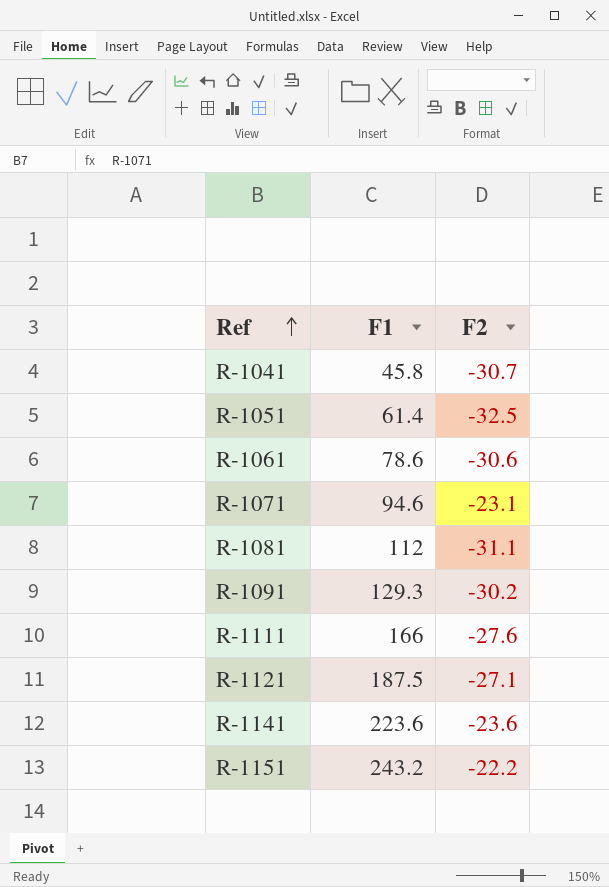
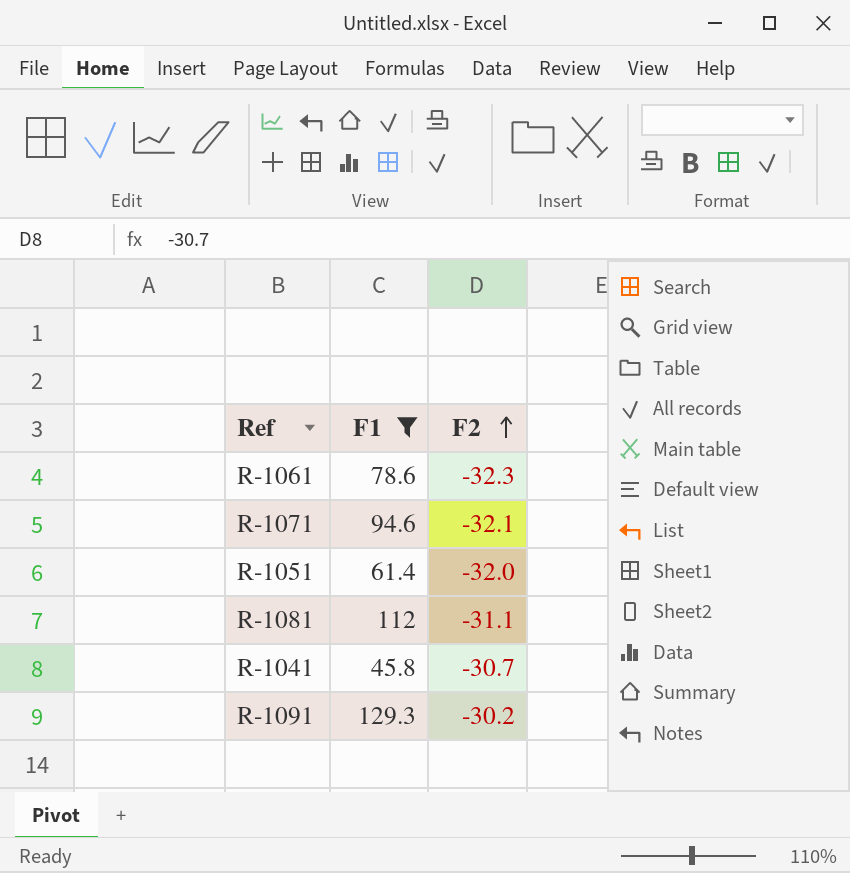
filter: none -> F1 <= 129.3
row order: Ref ascending -> F2 ascending
R-1061 | F2: -30.6 -> -32.3
R-1071 | F2: -23.1 -> -32.1
R-1051 | F2: -32.5 -> -32.0

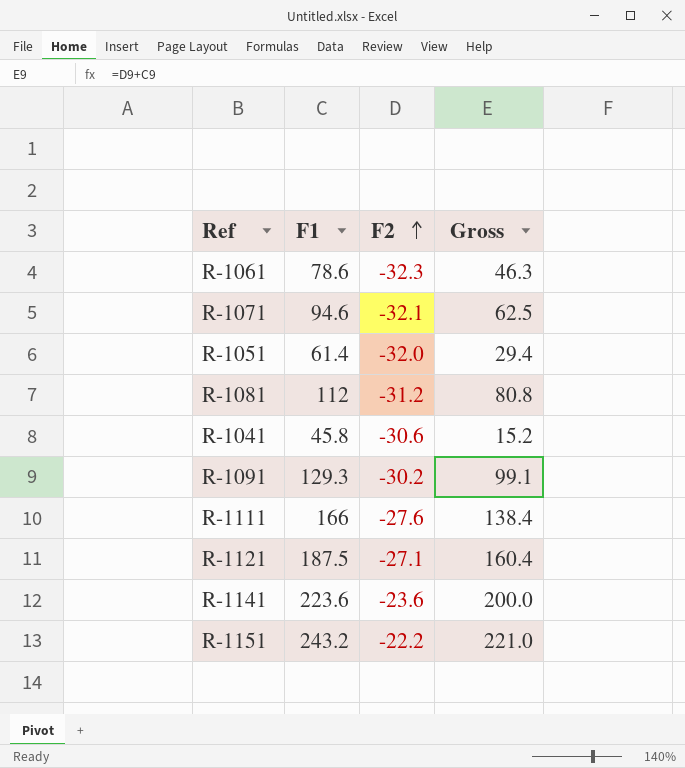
filter: F1 <= 129.3 -> none
column Gross | formula: none -> [F1] + [F2]
R-1081 | F2: -31.1 -> -31.2
R-1041 | F2: -30.7 -> -30.6

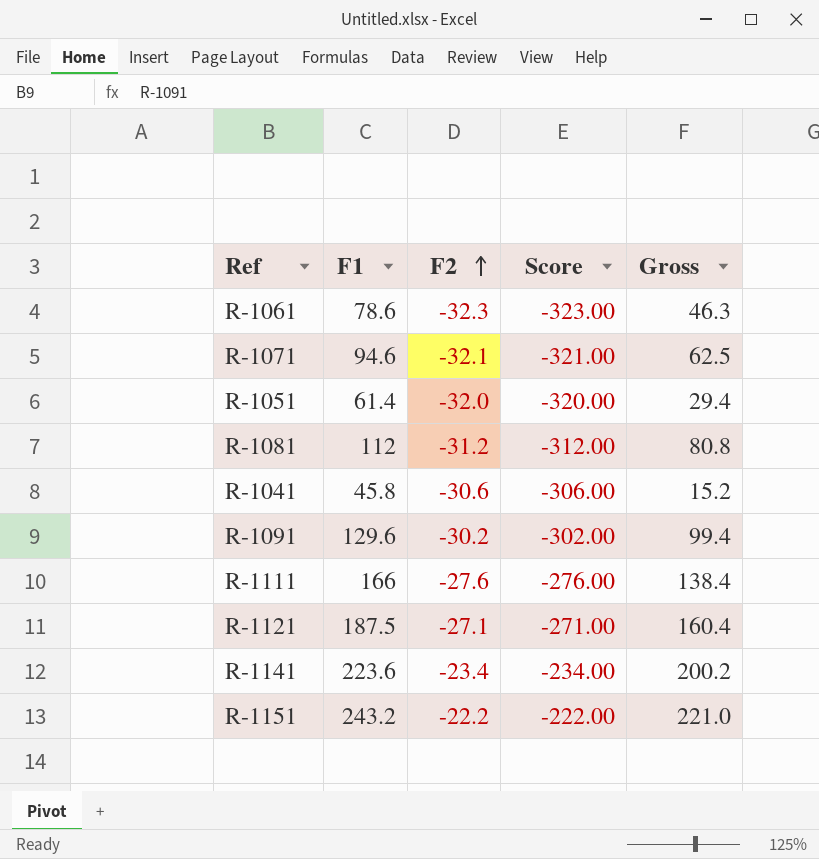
column Score | formula: none -> [F2] * 10
R-1091 | F1: 129.3 -> 129.6
R-1091 | Gross: 99.1 -> 99.4
R-1141 | F2: -23.6 -> -23.4
R-1141 | Gross: 200.0 -> 200.2

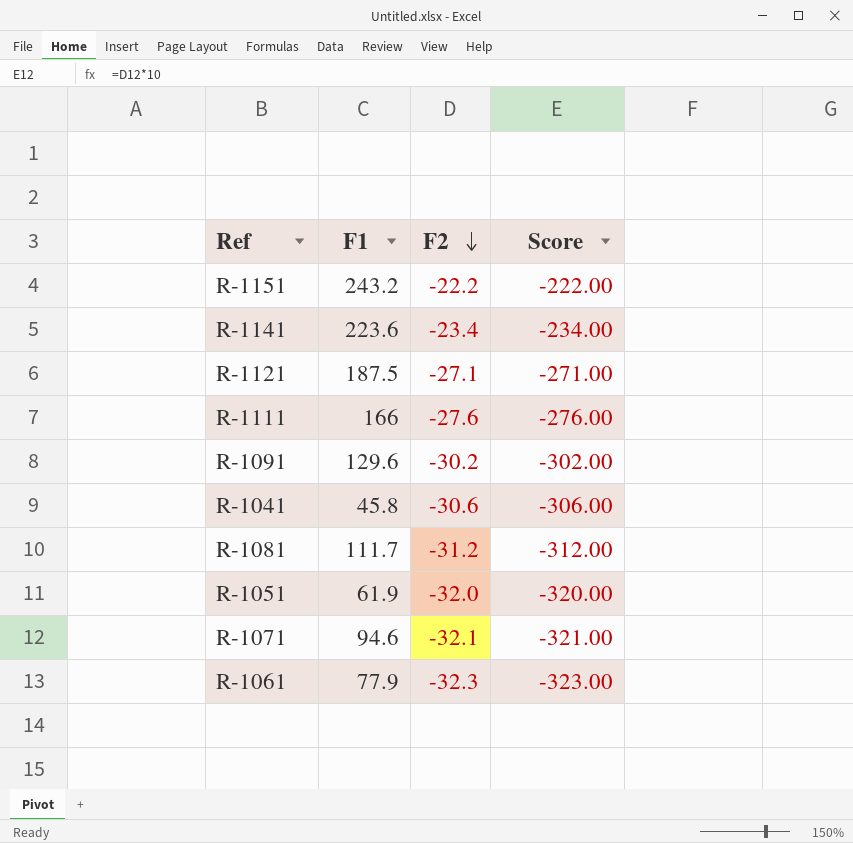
row order: F2 ascending -> F2 descending
column Gross | formula: [F1] + [F2] -> none
R-1081 | F1: 112 -> 111.7
R-1051 | F1: 61.4 -> 61.9
R-1061 | F1: 78.6 -> 77.9

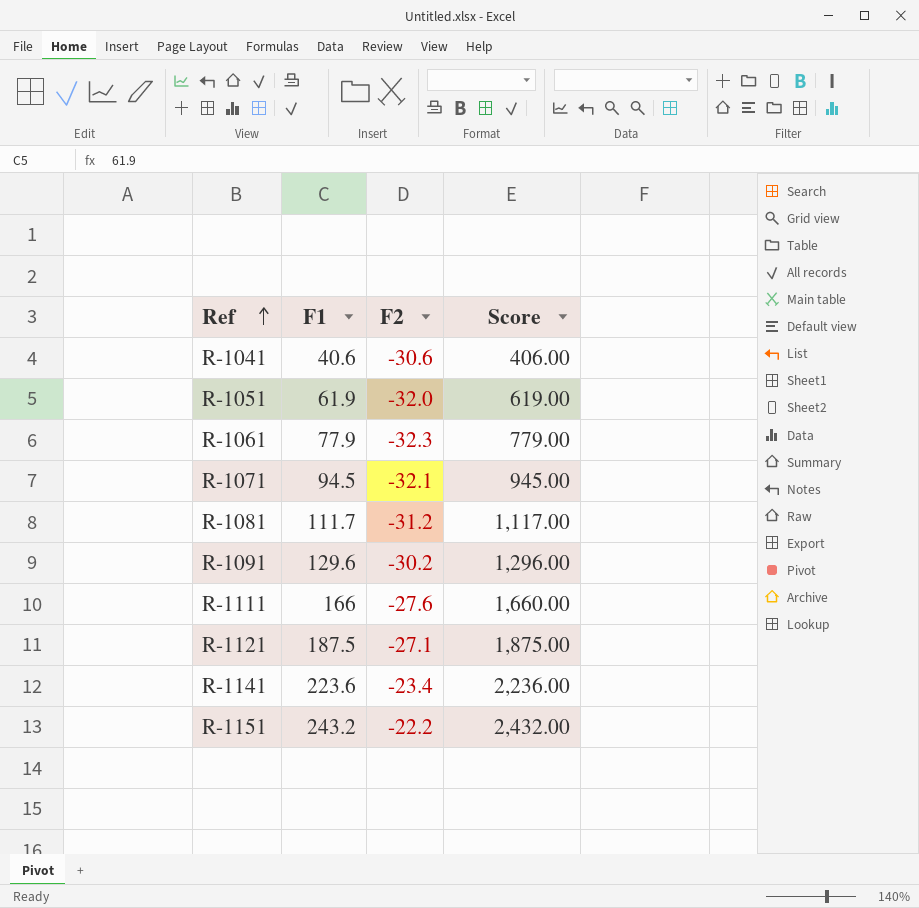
row order: F2 descending -> Ref ascending
column Score | formula: [F2] * 10 -> [F1] * 10
R-1041 | F1: 45.8 -> 40.6
R-1071 | F1: 94.6 -> 94.5

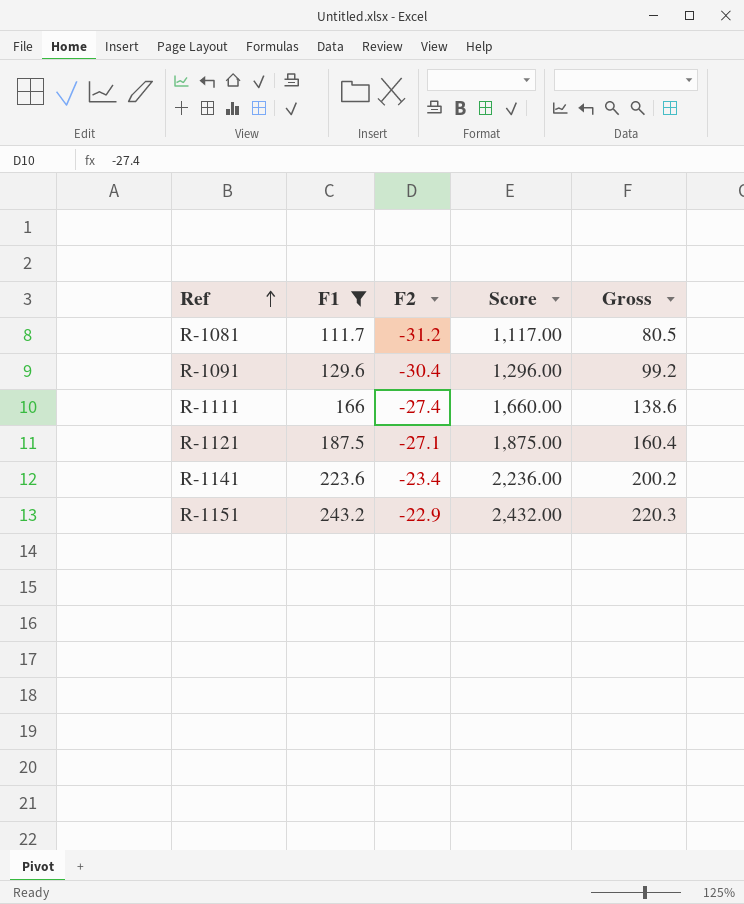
filter: none -> F1 >= 111.7
column Gross | formula: none -> [F1] + [F2]
R-1091 | F2: -30.2 -> -30.4
R-1111 | F2: -27.6 -> -27.4
R-1151 | F2: -22.2 -> -22.9

